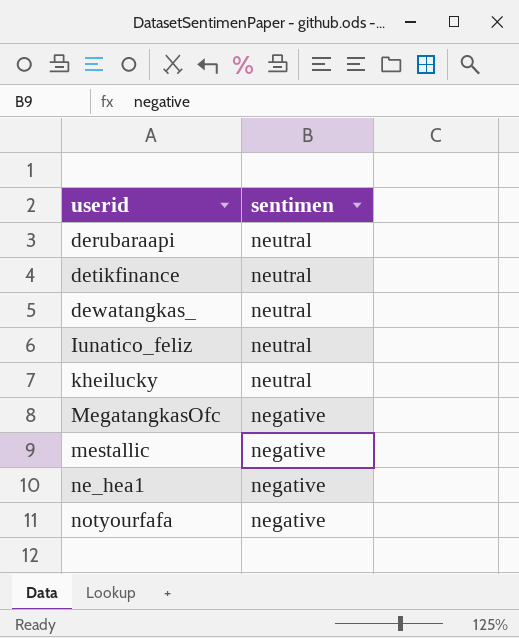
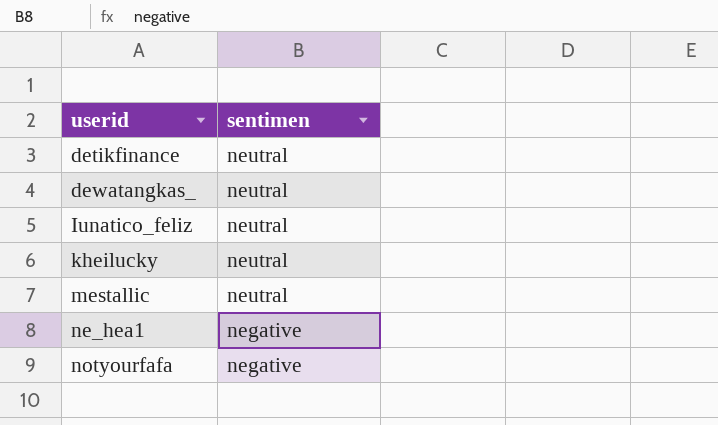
row derubaraapi: neutral -> none
row MegatangkasOfc: negative -> none
mestallic | sentimen: negative -> neutral

